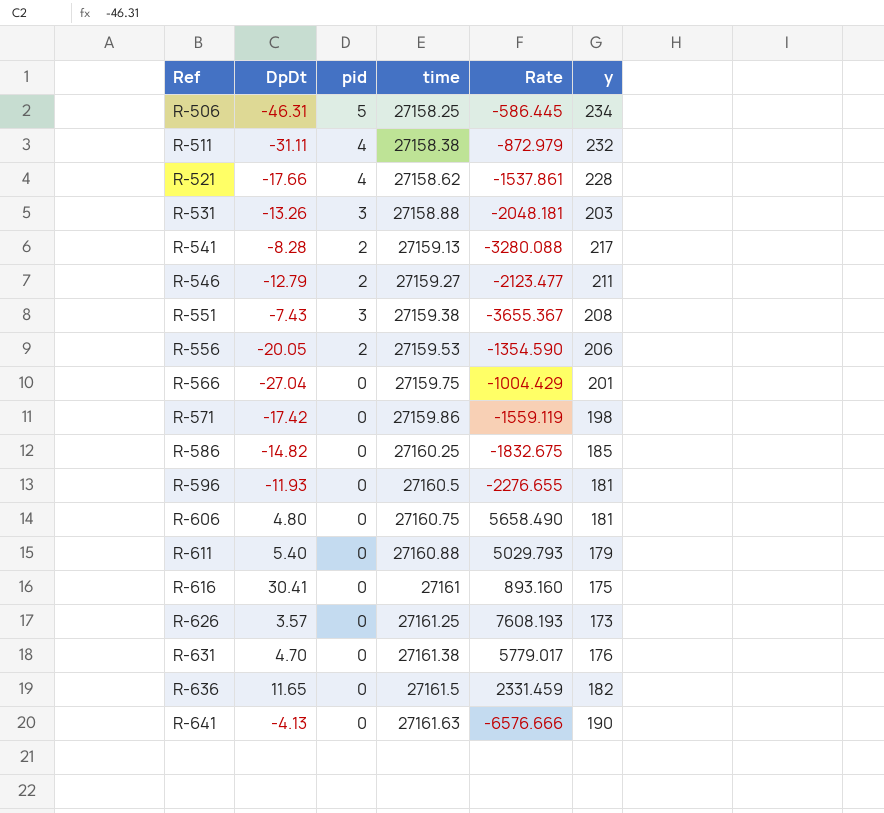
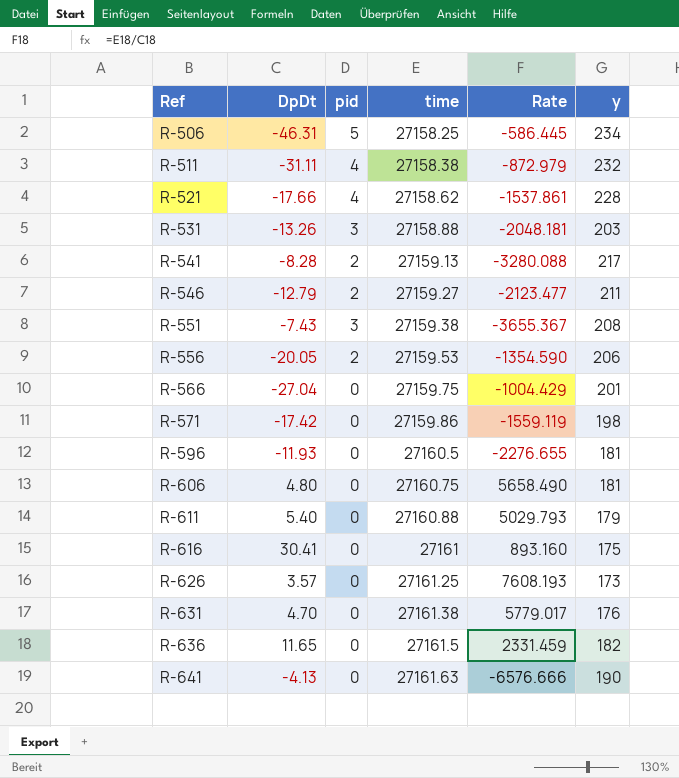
row R-586: -14.82 | 0 | 27160.25 | -1832.675 | 185 -> none

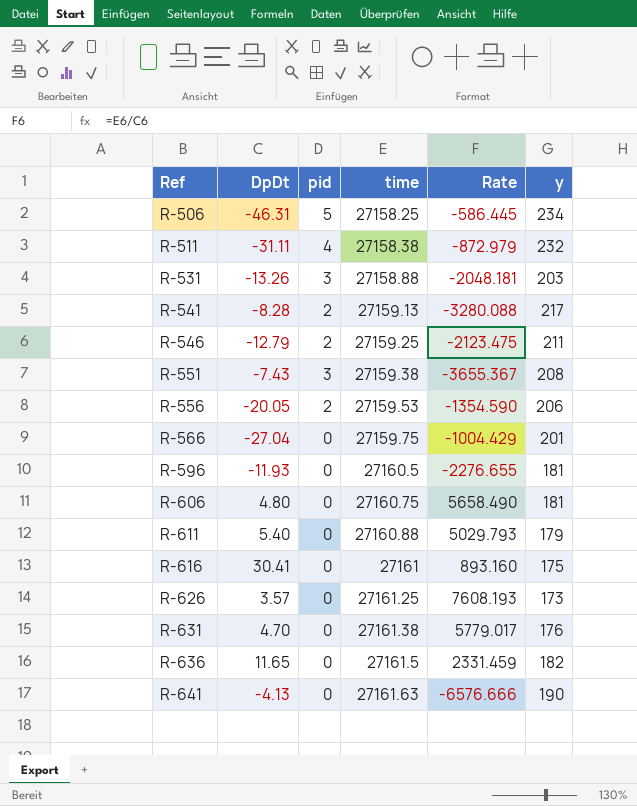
row R-521: -17.66 | 4 | 27158.62 | -1537.861 | 228 -> none
row R-571: -17.42 | 0 | 27159.86 | -1559.119 | 198 -> none
R-546 | time: 27159.27 -> 27159.25
R-546 | Rate: -2123.477 -> -2123.475

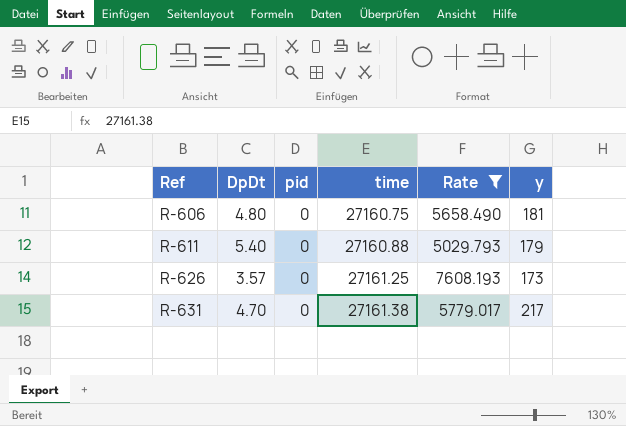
filter: none -> Rate >= 5029.793
R-631 | y: 176 -> 217

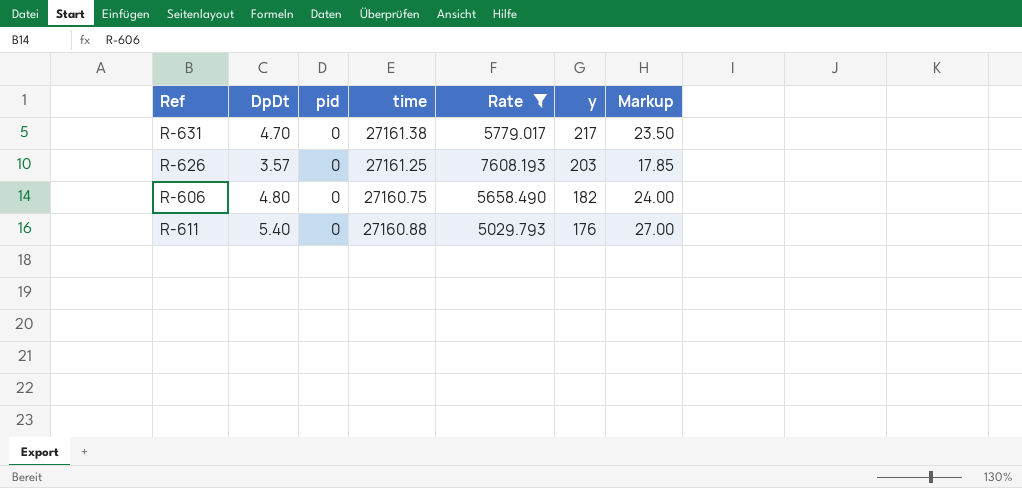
row order: Ref ascending -> y descending
column Markup | formula: none -> [DpDt] * 5
R-626 | y: 173 -> 203
R-606 | y: 181 -> 182
R-611 | y: 179 -> 176

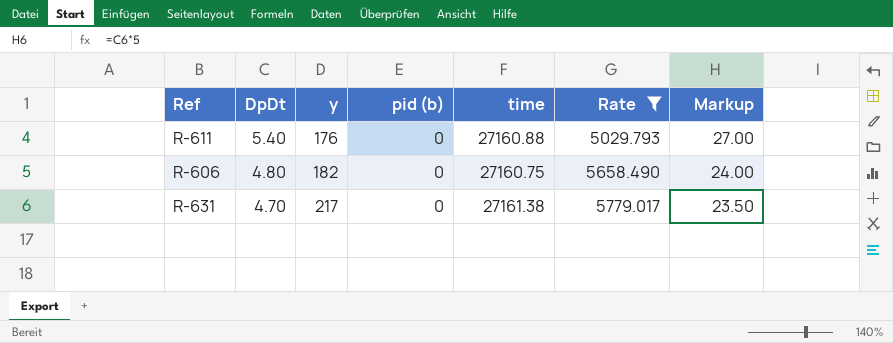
row order: y descending -> DpDt descending
column y | position: 6 -> 3
column name: pid -> pid (b)
row R-626: 3.57 | 0 | 27161.25 | 7608.193 | 203 | 17.85 -> none

